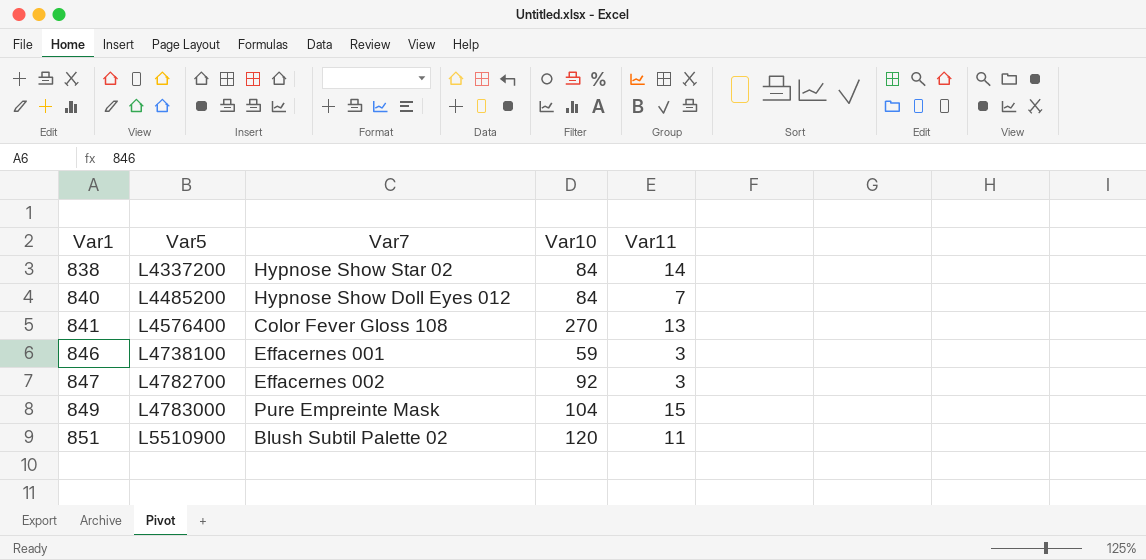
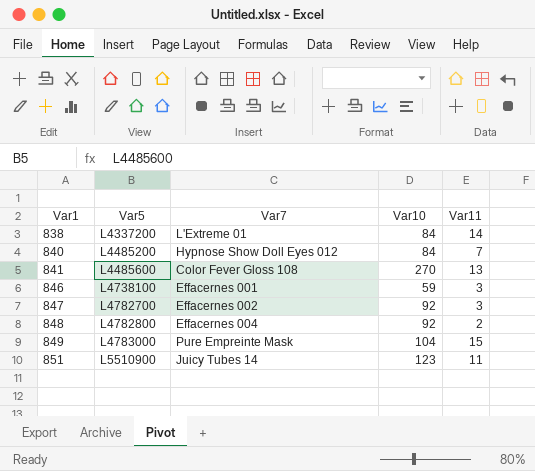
838 | Var7: Hypnose Show Star 02 -> L'Extreme 01
841 | Var5: L4576400 -> L4485600
row 848: none -> L4782800 | Effacernes 004 | 92 | 2
851 | Var7: Blush Subtil Palette 02 -> Juicy Tubes 14
851 | Var10: 120 -> 123

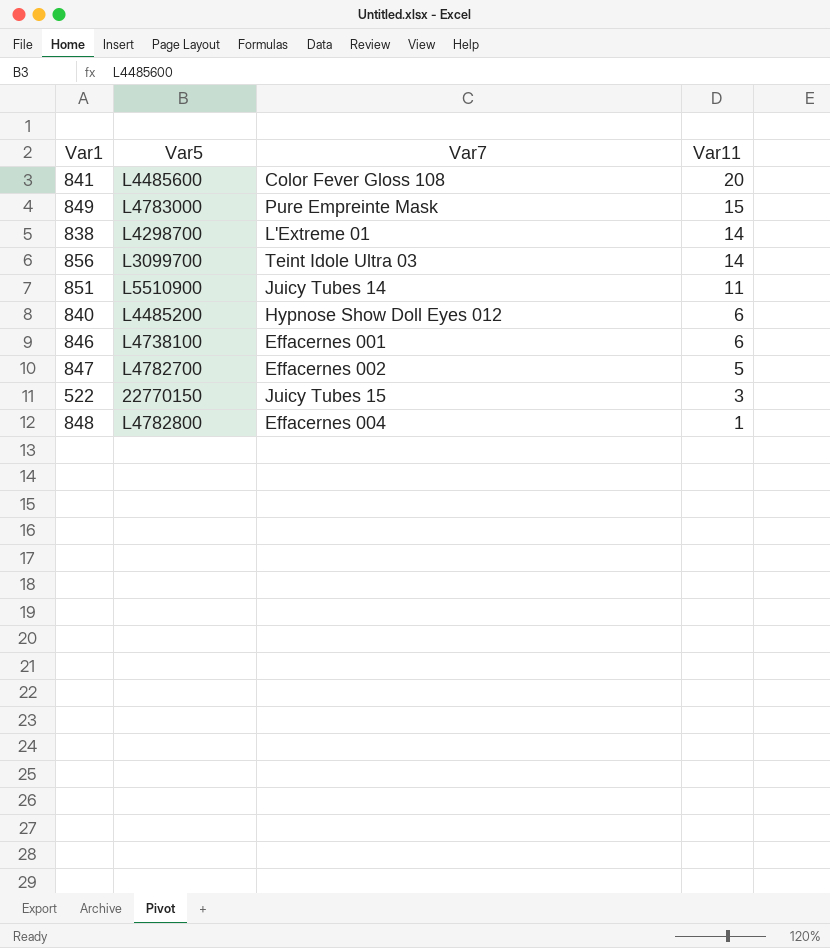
row order: Var1 ascending -> Var11 descending
column Var10 | position: 4 -> none
841 | Var11: 13 -> 20
838 | Var5: L4337200 -> L4298700
row 856: none -> L3099700 | Teint Idole Ultra 03 | 14
840 | Var11: 7 -> 6
846 | Var11: 3 -> 6
847 | Var11: 3 -> 5
row 522: none -> 22770150 | Juicy Tubes 15 | 3
848 | Var11: 2 -> 1

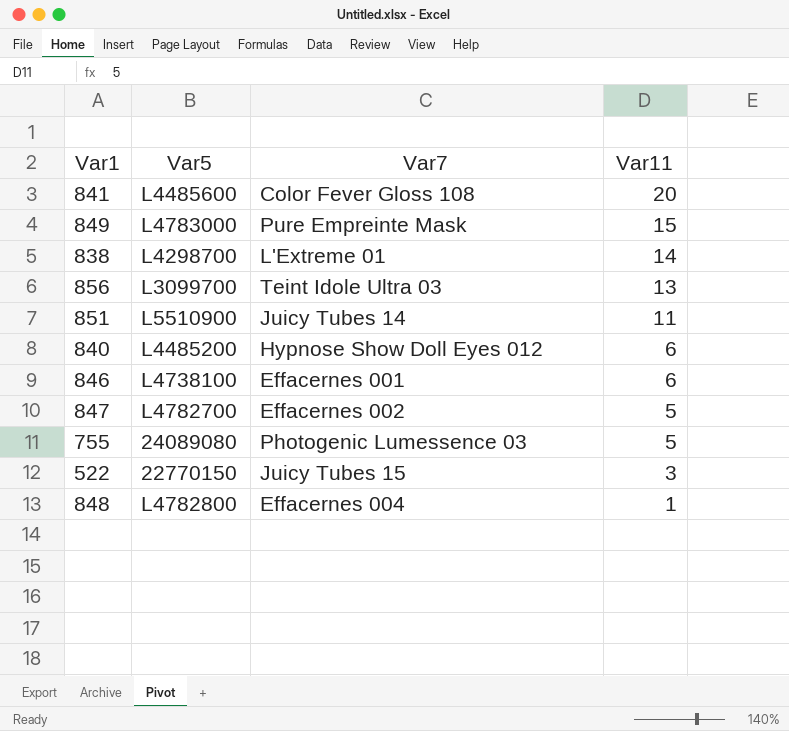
856 | Var11: 14 -> 13
row 755: none -> 24089080 | Photogenic Lumessence 03 | 5

